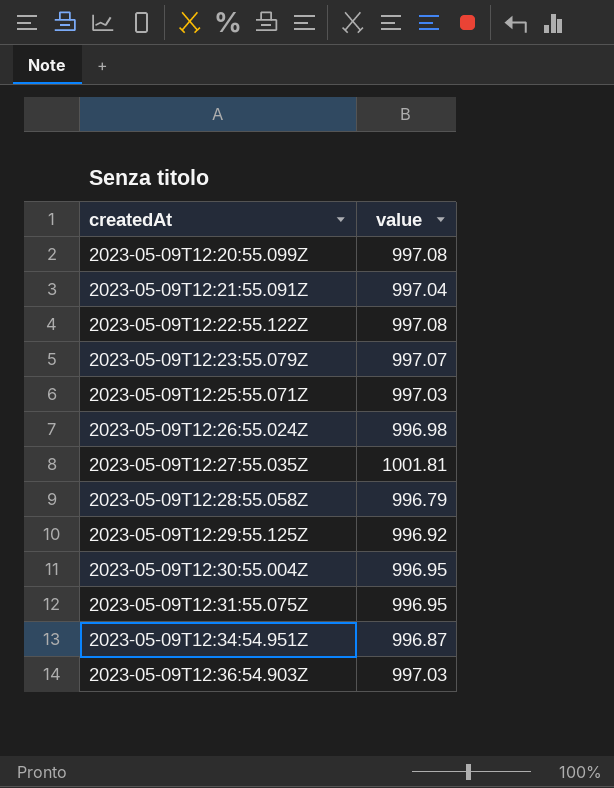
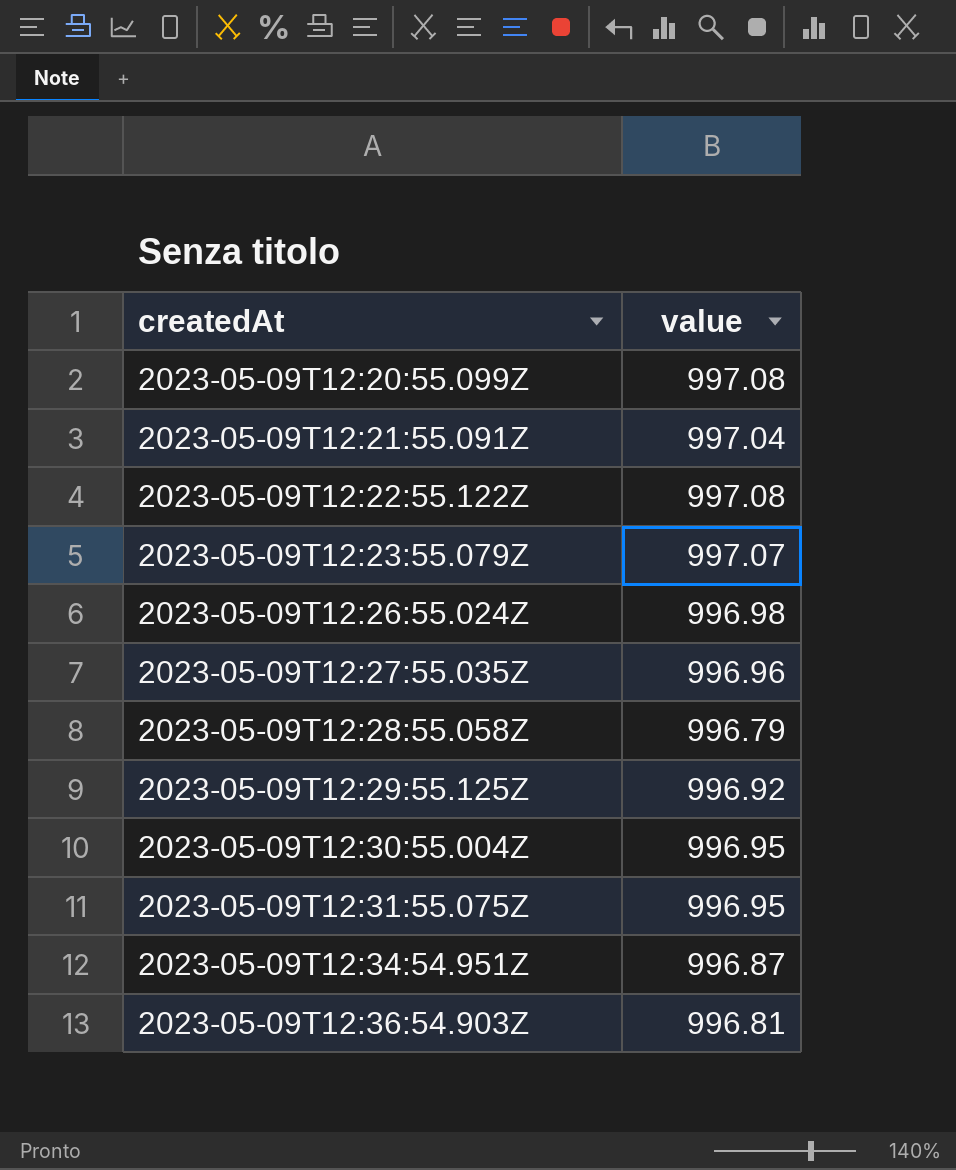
row 2023-05-09T12:25:55.071Z: 997.03 -> none
2023-05-09T12:27:55.035Z | value: 1001.81 -> 996.96
2023-05-09T12:36:54.903Z | value: 997.03 -> 996.81

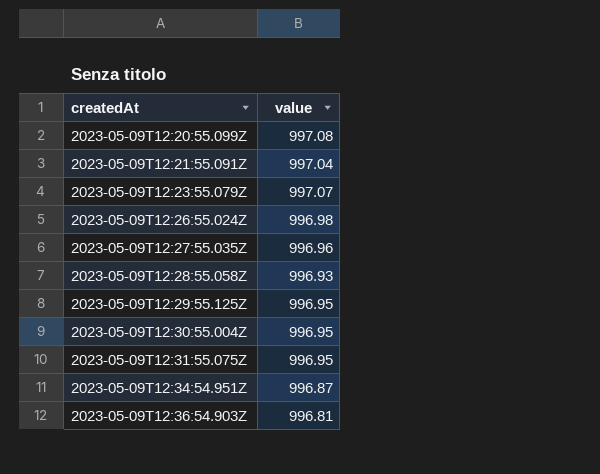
row 2023-05-09T12:22:55.122Z: 997.08 -> none
2023-05-09T12:28:55.058Z | value: 996.79 -> 996.93
2023-05-09T12:29:55.125Z | value: 996.92 -> 996.95

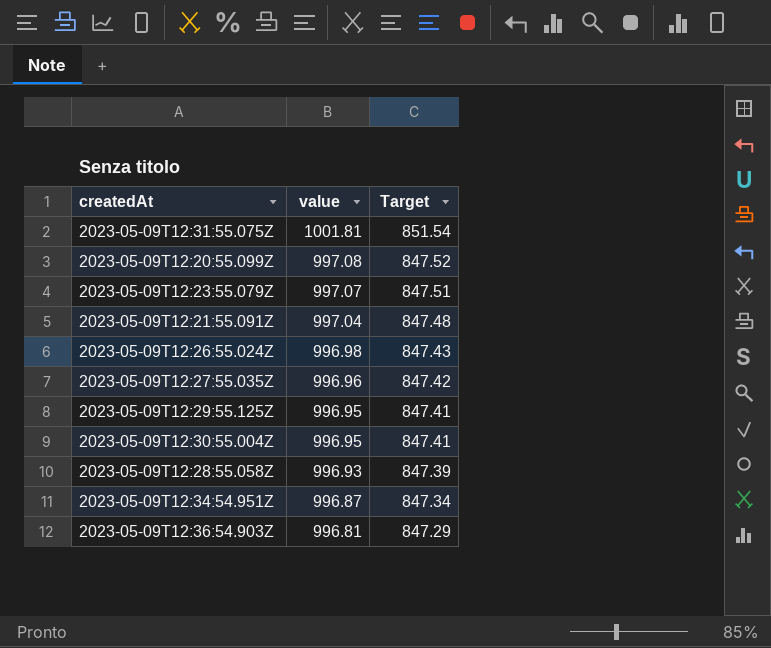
row order: createdAt ascending -> value descending
column Target | formula: none -> [value] * 0.85
2023-05-09T12:31:55.075Z | value: 996.95 -> 1001.81

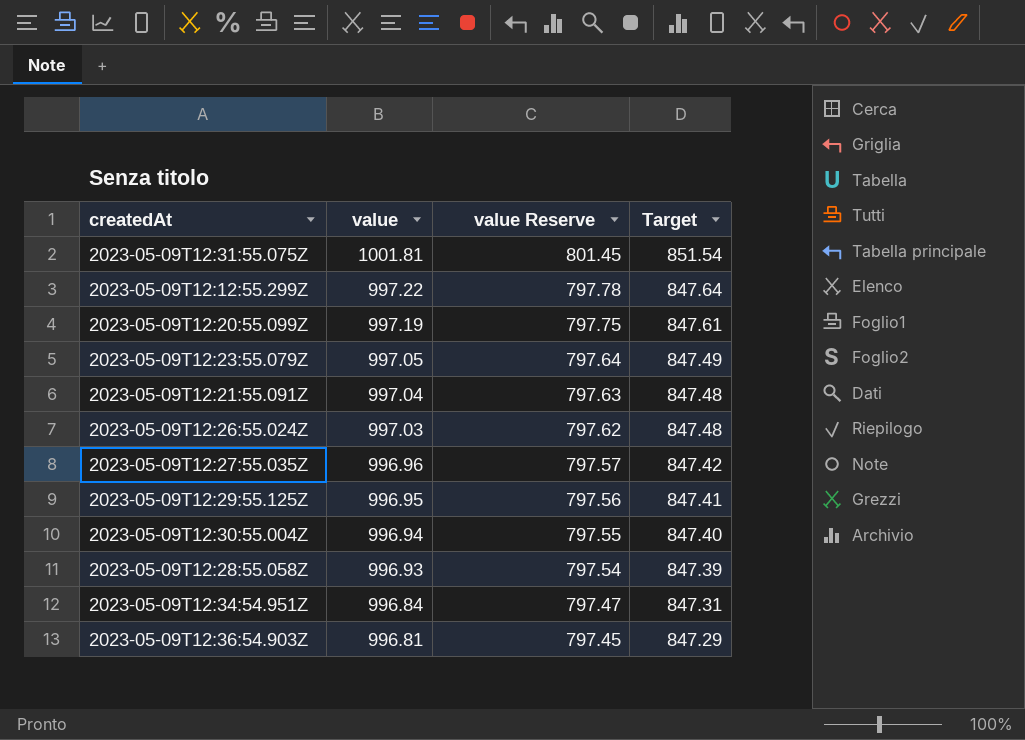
column value Reserve | formula: none -> [value] * 0.8
row 2023-05-09T12:12:55.299Z: none -> 997.22 | 797.78 | 847.64
2023-05-09T12:20:55.099Z | value: 997.08 -> 997.19
2023-05-09T12:20:55.099Z | Target: 847.52 -> 847.61
2023-05-09T12:23:55.079Z | value: 997.07 -> 997.05
2023-05-09T12:23:55.079Z | Target: 847.51 -> 847.49
2023-05-09T12:26:55.024Z | value: 996.98 -> 997.03
2023-05-09T12:26:55.024Z | Target: 847.43 -> 847.48
2023-05-09T12:30:55.004Z | value: 996.95 -> 996.94
2023-05-09T12:30:55.004Z | Target: 847.41 -> 847.40
2023-05-09T12:34:54.951Z | value: 996.87 -> 996.84
2023-05-09T12:34:54.951Z | Target: 847.34 -> 847.31

